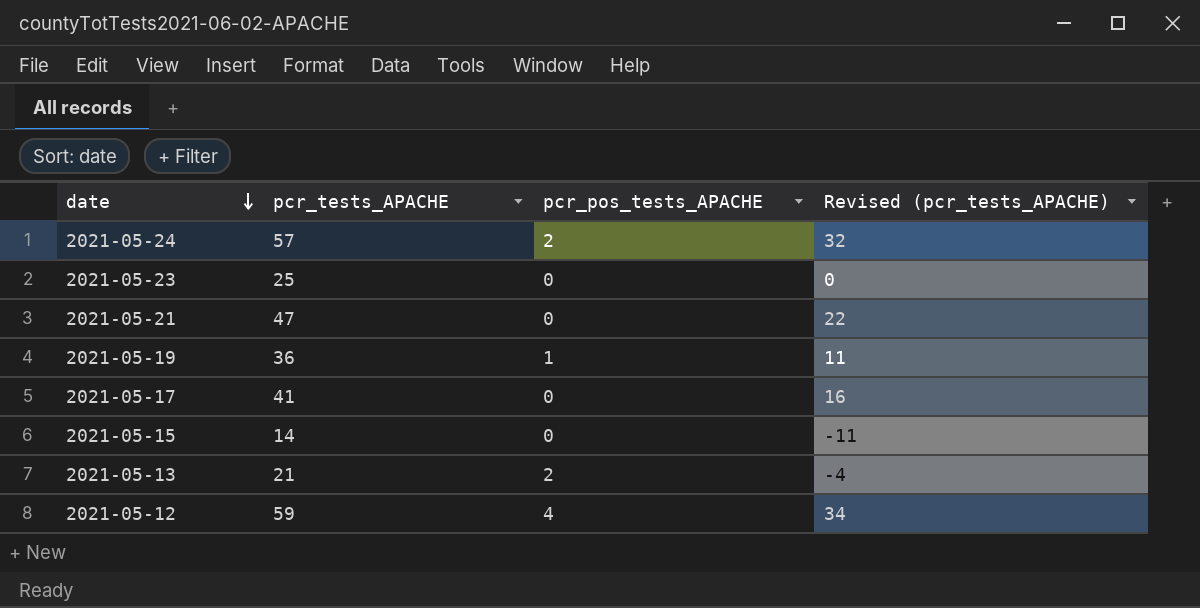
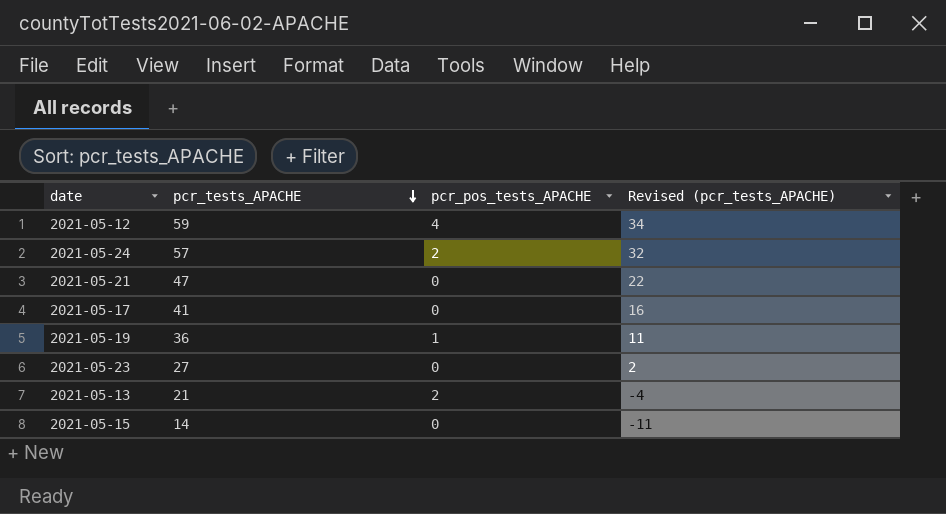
row order: date descending -> pcr_tests_APACHE descending
2021-05-23 | pcr_tests_APACHE: 25 -> 27
2021-05-23 | Revised (pcr_tests_APACHE): 0 -> 2

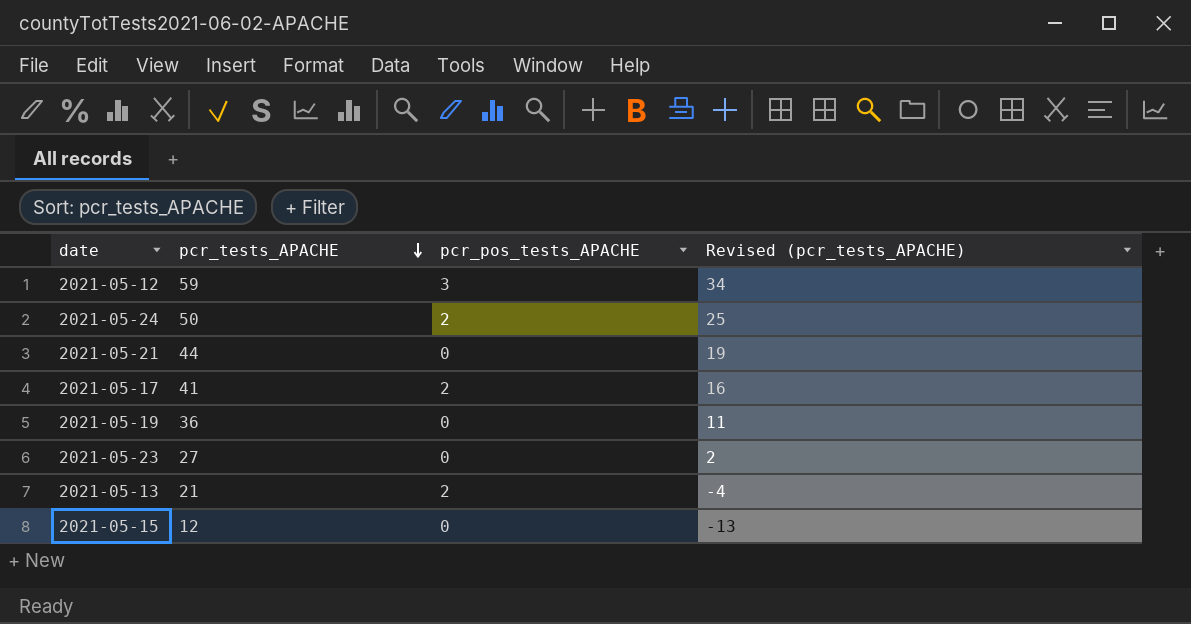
2021-05-12 | pcr_pos_tests_APACHE: 4 -> 3
2021-05-24 | pcr_tests_APACHE: 57 -> 50
2021-05-24 | Revised (pcr_tests_APACHE): 32 -> 25
2021-05-21 | pcr_tests_APACHE: 47 -> 44
2021-05-21 | Revised (pcr_tests_APACHE): 22 -> 19
2021-05-17 | pcr_pos_tests_APACHE: 0 -> 2
2021-05-19 | pcr_pos_tests_APACHE: 1 -> 0
2021-05-15 | pcr_tests_APACHE: 14 -> 12
2021-05-15 | Revised (pcr_tests_APACHE): -11 -> -13

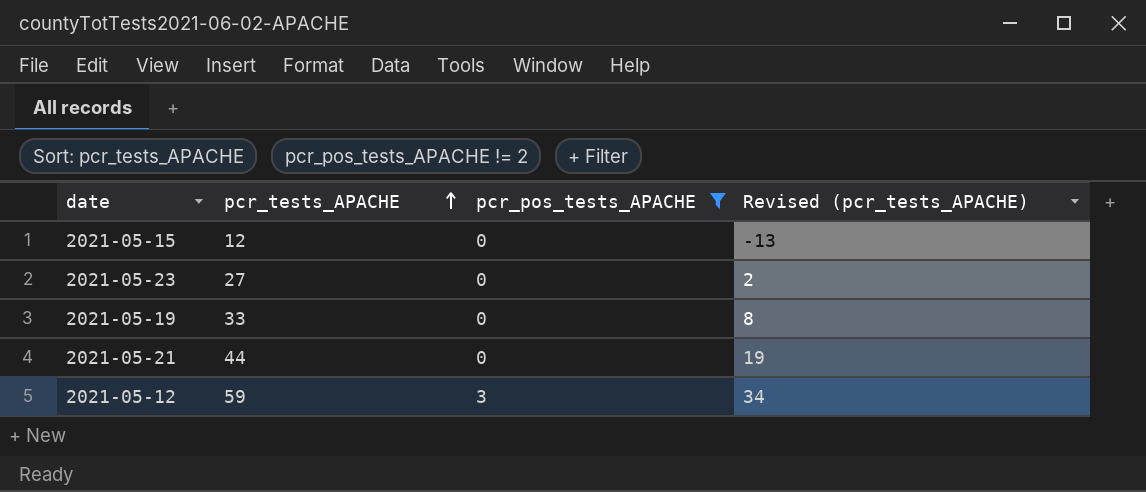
filter: none -> pcr_pos_tests_APACHE != 2
row order: pcr_tests_APACHE descending -> pcr_tests_APACHE ascending
2021-05-19 | pcr_tests_APACHE: 36 -> 33
2021-05-19 | Revised (pcr_tests_APACHE): 11 -> 8

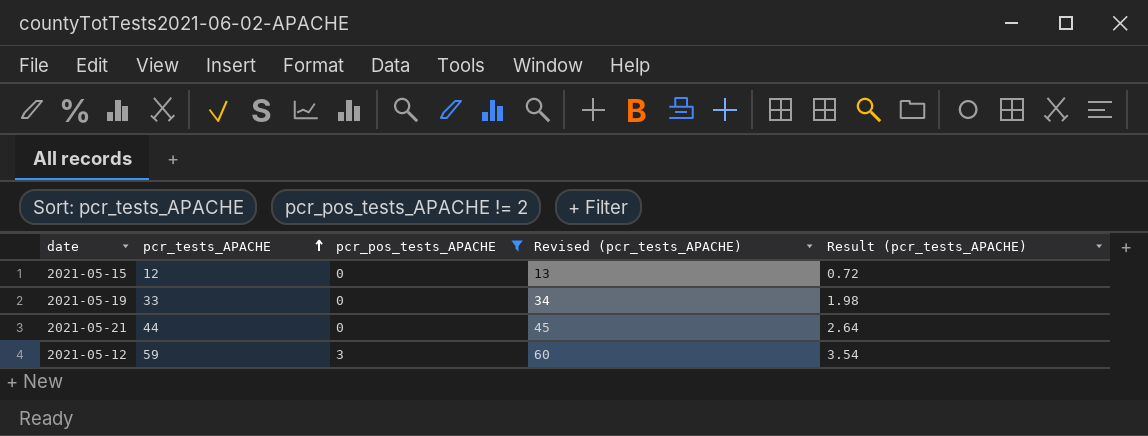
column Revised (pcr_tests_APACHE) | formula: [pcr_tests_APACHE] - 25 -> [pcr_tests_APACHE] + 1
column Result (pcr_tests_APACHE) | formula: none -> [pcr_tests_APACHE] * 0.06
row 2021-05-23: 27 | 0 | 2 -> none

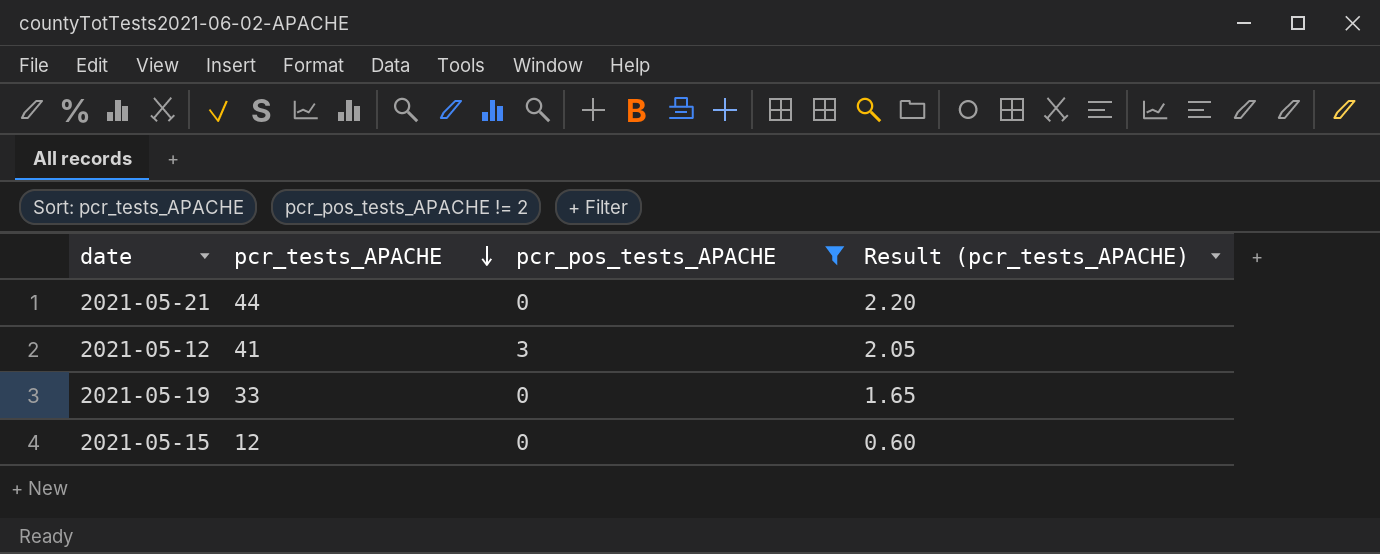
row order: pcr_tests_APACHE ascending -> pcr_tests_APACHE descending
column Revised (pcr_tests_APACHE) | formula: [pcr_tests_APACHE] + 1 -> none
column Result (pcr_tests_APACHE) | formula: [pcr_tests_APACHE] * 0.06 -> [pcr_tests_APACHE] * 0.05
2021-05-12 | pcr_tests_APACHE: 59 -> 41

